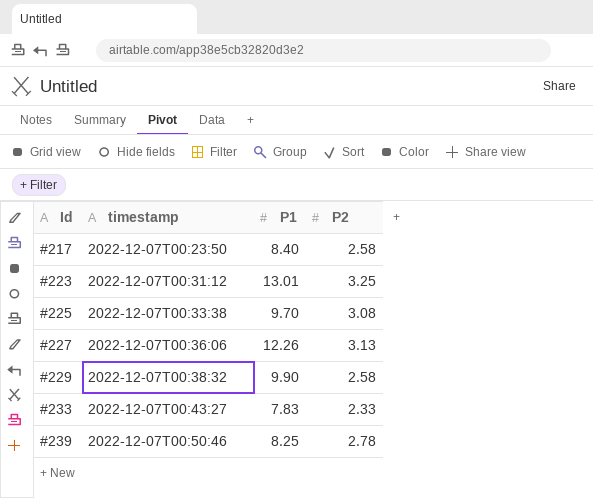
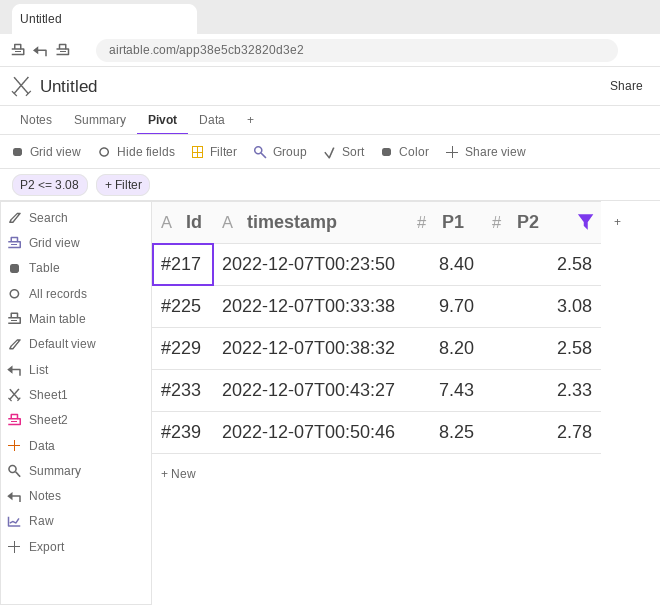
filter: none -> P2 <= 3.08
#229 | P1: 9.90 -> 8.20
#233 | P1: 7.83 -> 7.43

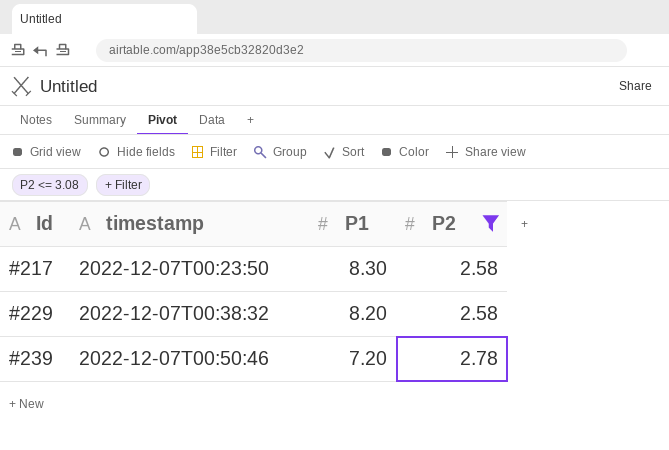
row #225: 2022-12-07T00:33:38 | 9.70 | 3.08 -> none
row #233: 2022-12-07T00:43:27 | 7.43 | 2.33 -> none
#217 | P1: 8.40 -> 8.30
#239 | P1: 8.25 -> 7.20

